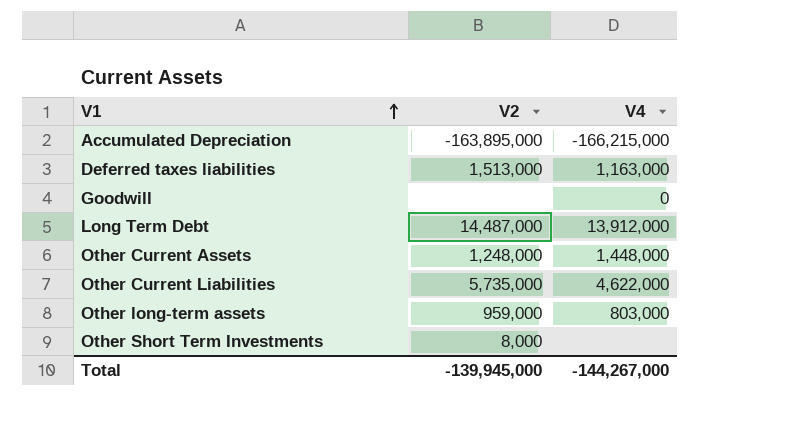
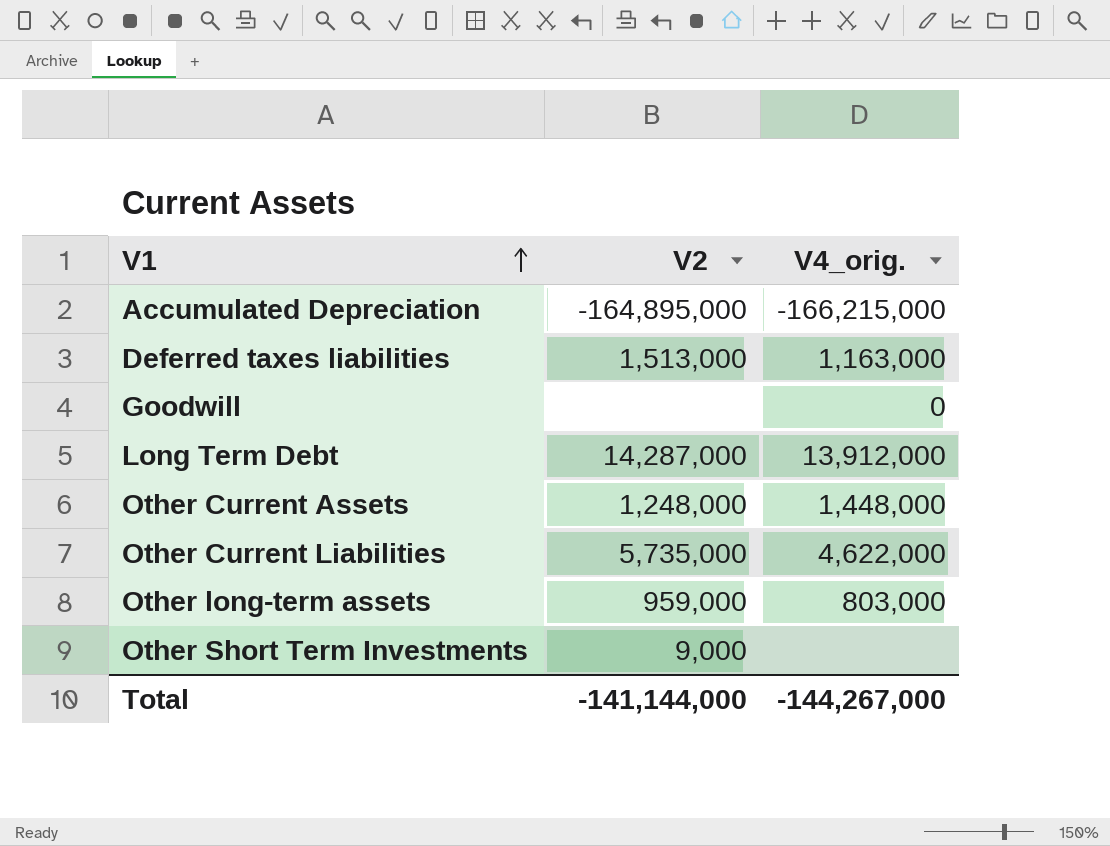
column name: V4 -> V4_orig.
Accumulated Depreciation | V2: -163,895,000 -> -164,895,000
Long Term Debt | V2: 14,487,000 -> 14,287,000
Other Short Term Investments | V2: 8,000 -> 9,000
Total | V2: -139,945,000 -> -141,144,000

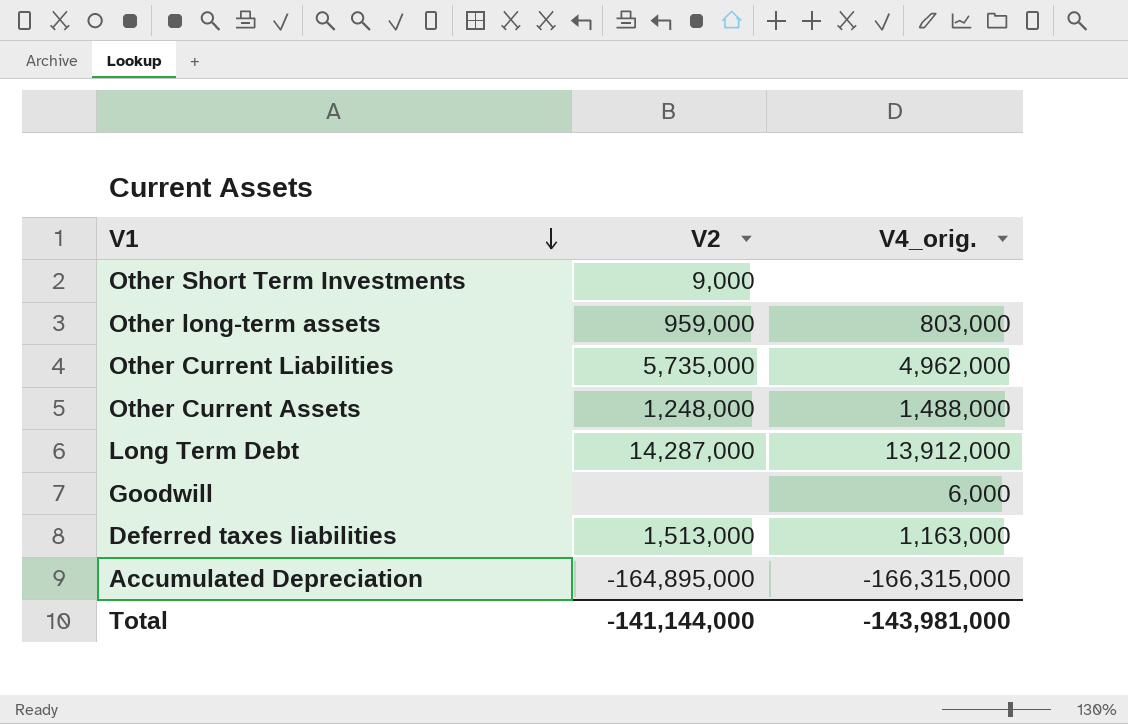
row order: V1 ascending -> V1 descending
Other Current Liabilities | V4_orig.: 4,622,000 -> 4,962,000
Other Current Assets | V4_orig.: 1,448,000 -> 1,488,000
Goodwill | V4_orig.: 0 -> 6,000
Accumulated Depreciation | V4_orig.: -166,215,000 -> -166,315,000
Total | V4_orig.: -144,267,000 -> -143,981,000

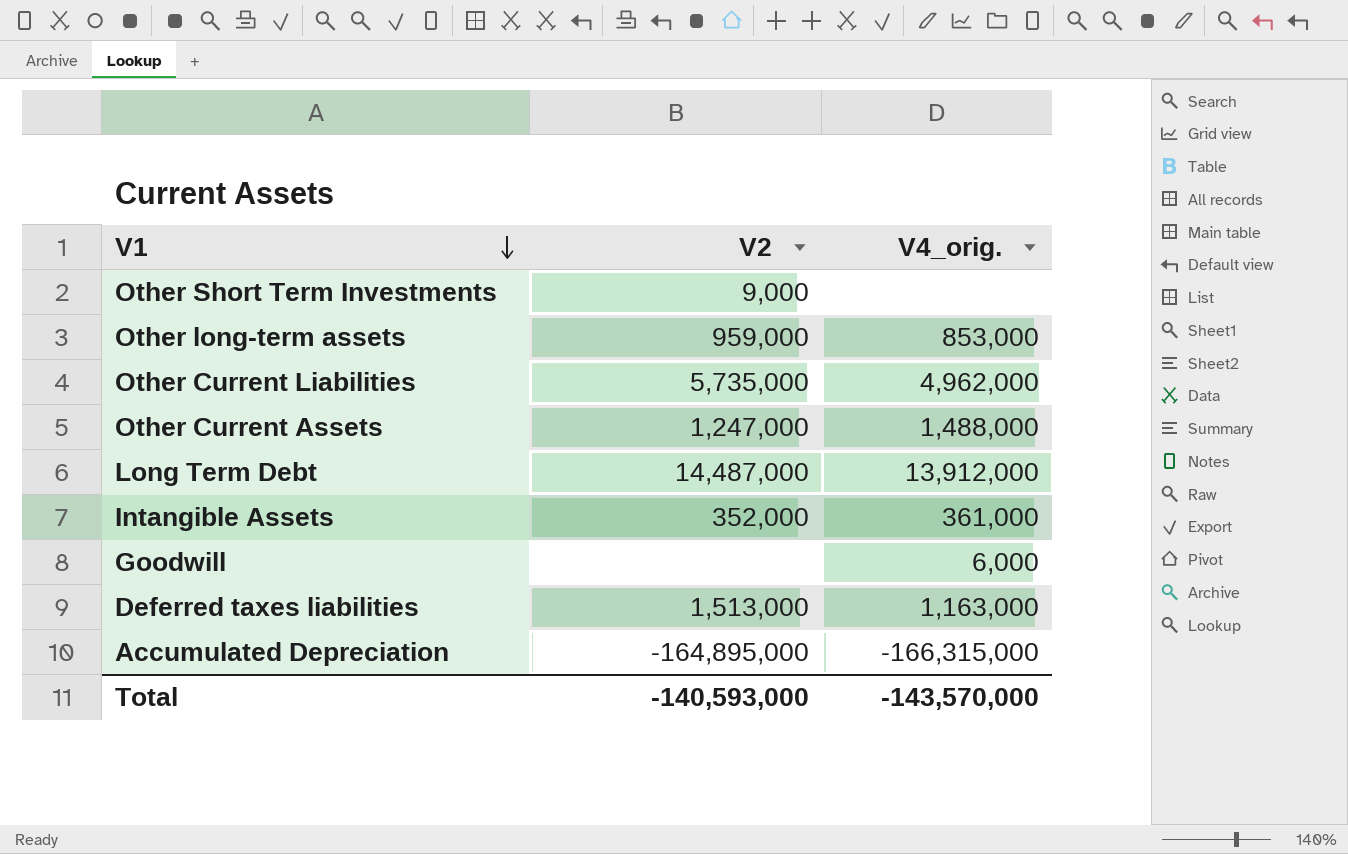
Other long-term assets | V4_orig.: 803,000 -> 853,000
Other Current Assets | V2: 1,248,000 -> 1,247,000
Long Term Debt | V2: 14,287,000 -> 14,487,000
row Intangible Assets: none -> 352,000 | 361,000
Total | V2: -141,144,000 -> -140,593,000
Total | V4_orig.: -143,981,000 -> -143,570,000

